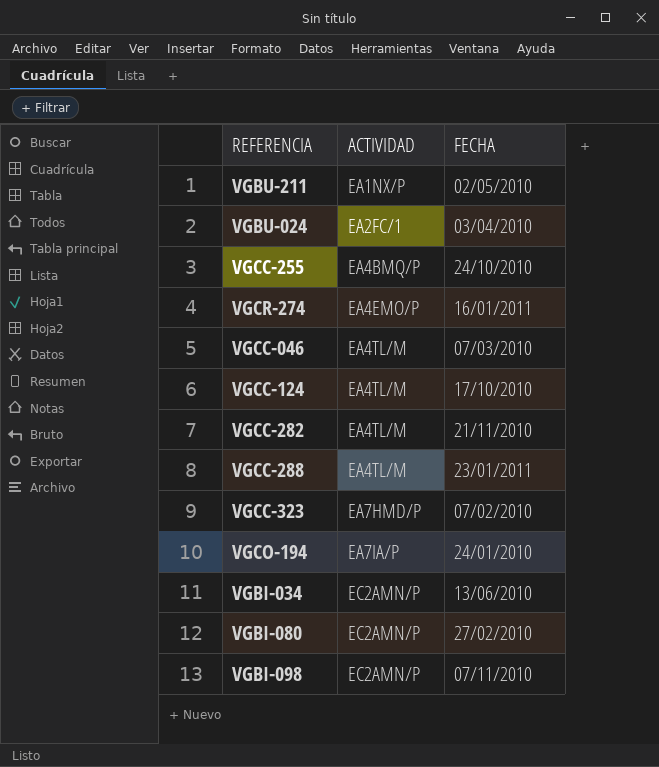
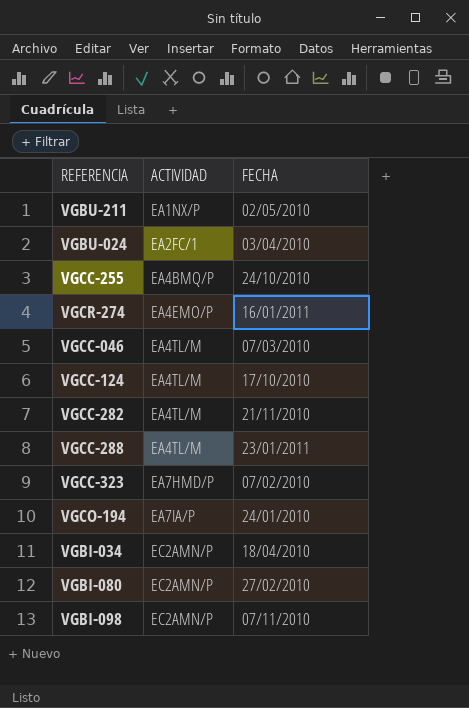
VGBI-034 | FECHA: 13/06/2010 -> 18/04/2010

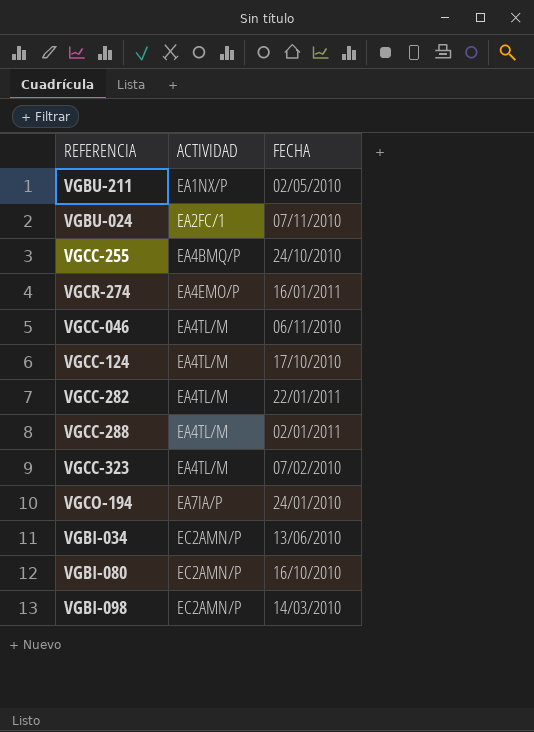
VGBU-024 | FECHA: 03/04/2010 -> 07/11/2010
VGCC-046 | FECHA: 07/03/2010 -> 06/11/2010
VGCC-282 | FECHA: 21/11/2010 -> 22/01/2011
VGCC-288 | FECHA: 23/01/2011 -> 02/01/2011
VGCC-323 | ACTIVIDAD: EA7HMD/P -> EA4TL/M
VGBI-034 | FECHA: 18/04/2010 -> 13/06/2010
VGBI-080 | FECHA: 27/02/2010 -> 16/10/2010
VGBI-098 | FECHA: 07/11/2010 -> 14/03/2010

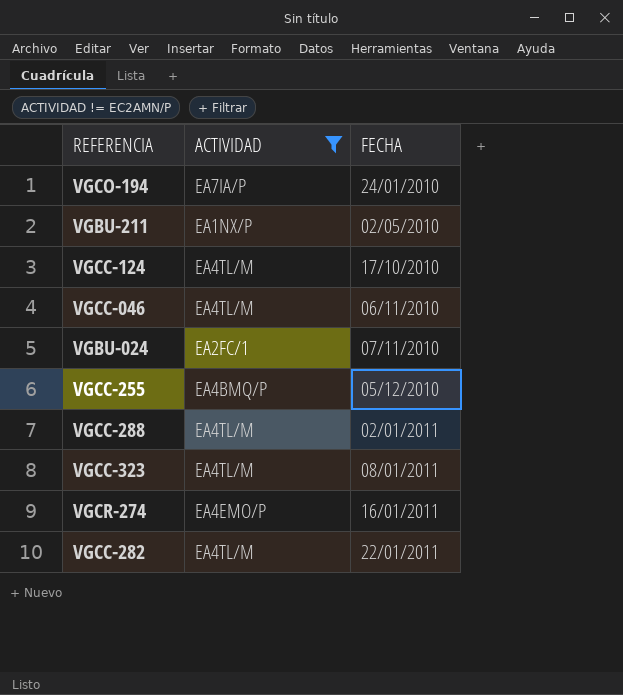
filter: none -> ACTIVIDAD != EC2AMN/P
row order: ACTIVIDAD ascending -> FECHA ascending
VGCC-255 | FECHA: 24/10/2010 -> 05/12/2010
VGCC-323 | FECHA: 07/02/2010 -> 08/01/2011

